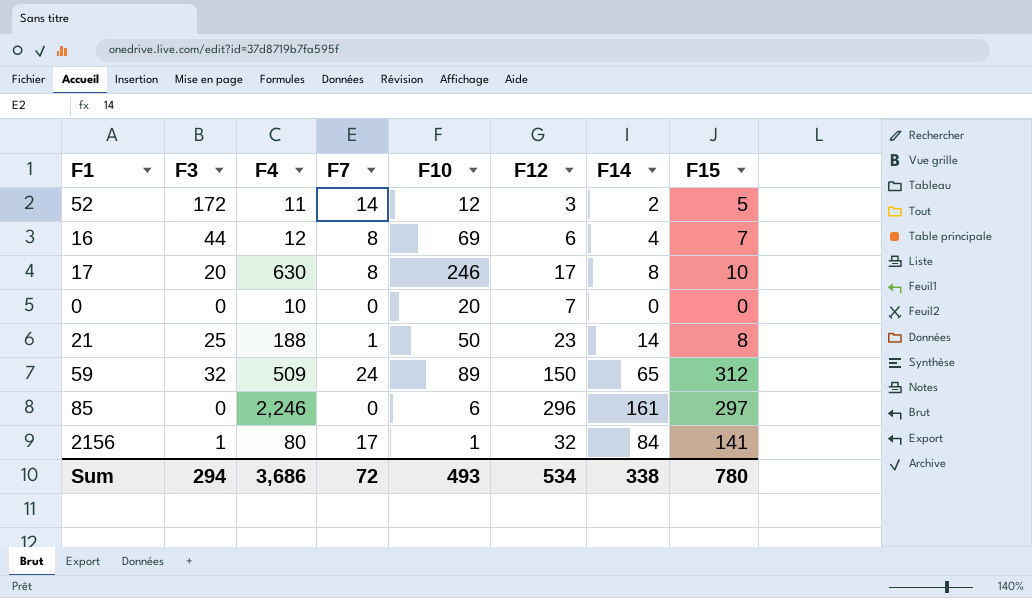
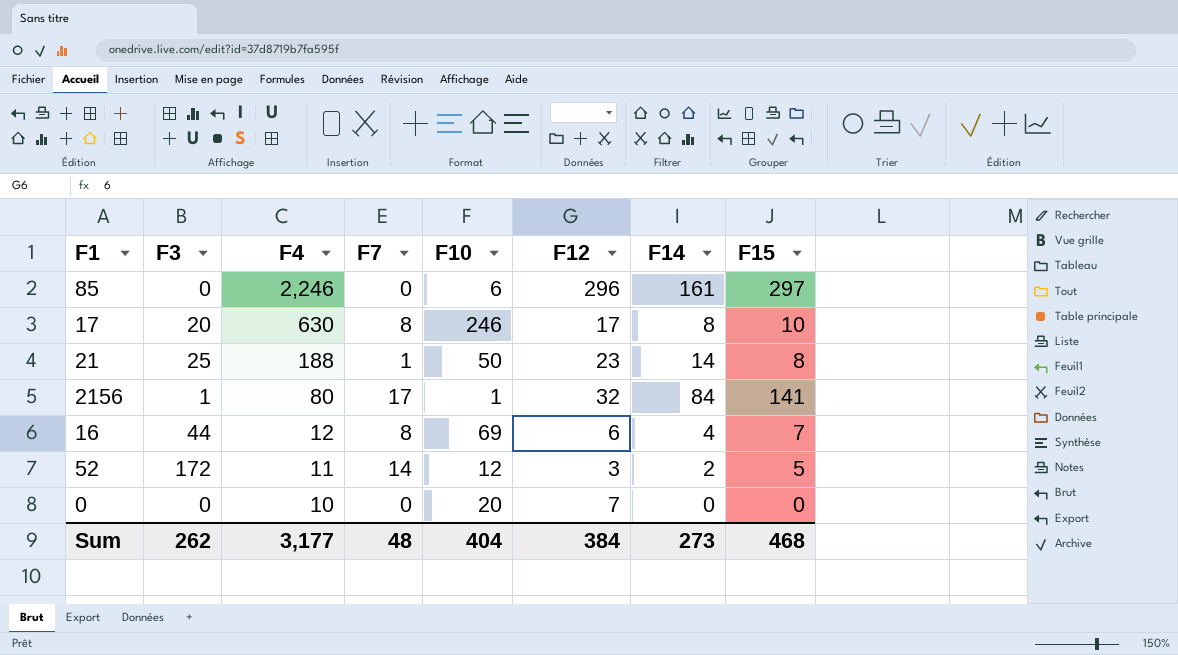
row order: none -> F4 descending
row 59: 32 | 509 | 24 | 89 | 150 | 65 | 312 -> none
Sum | F3: 294 -> 262
Sum | F4: 3,686 -> 3,177
Sum | F7: 72 -> 48
Sum | F10: 493 -> 404
Sum | F12: 534 -> 384
Sum | F14: 338 -> 273
Sum | F15: 780 -> 468

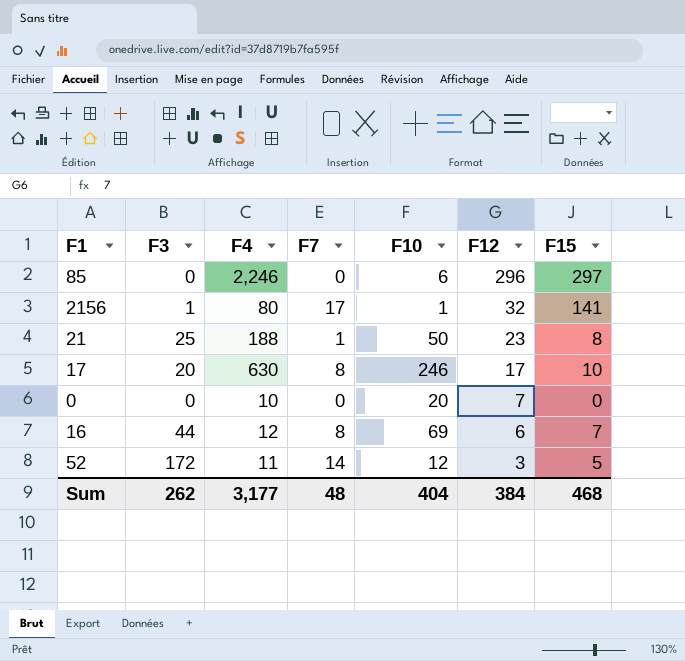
row order: F4 descending -> F12 descending
column F14 | position: 7 -> none

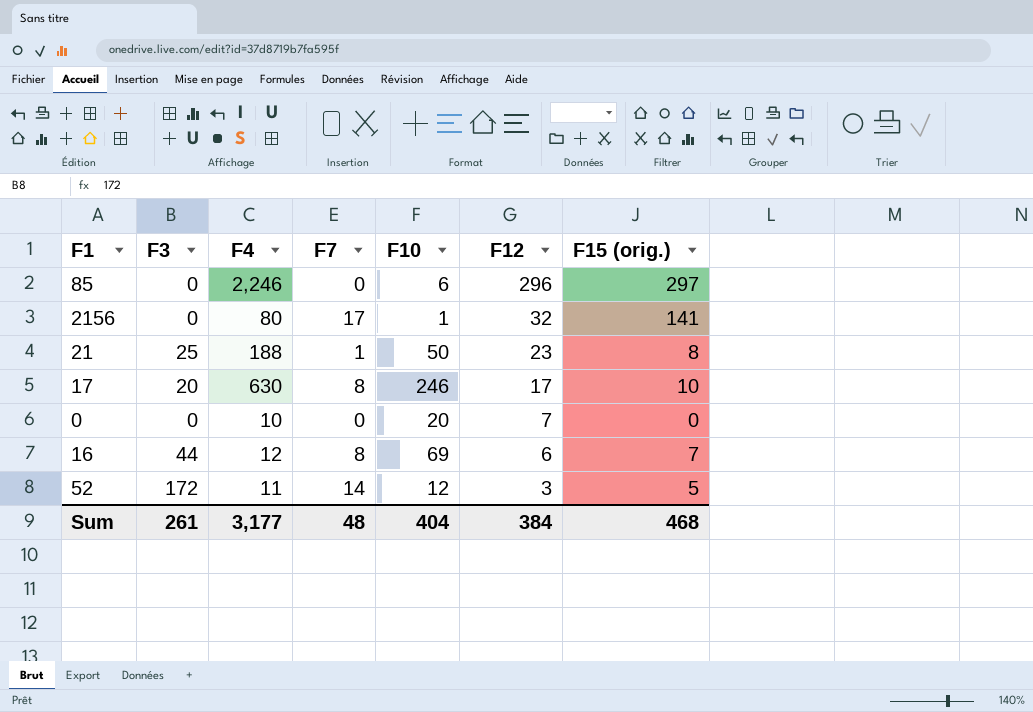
column name: F15 -> F15 (orig.)
2156 | F3: 1 -> 0
Sum | F3: 262 -> 261

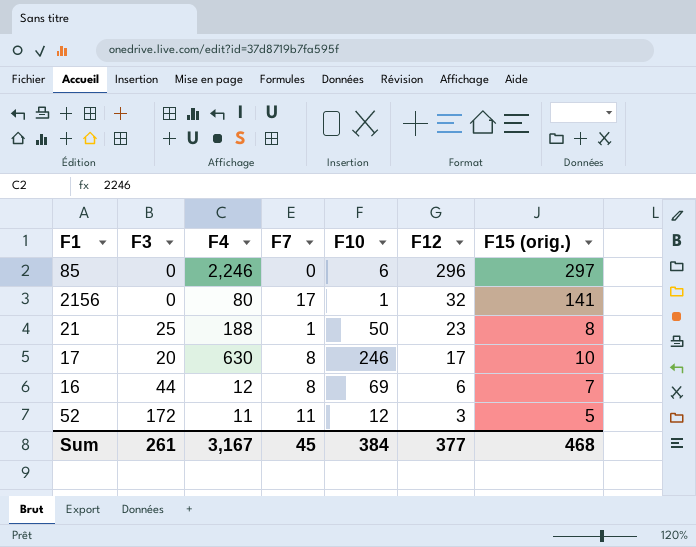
row 0: 0 | 10 | 0 | 20 | 7 | 0 -> none
52 | F7: 14 -> 11
Sum | F4: 3,177 -> 3,167
Sum | F7: 48 -> 45
Sum | F10: 404 -> 384
Sum | F12: 384 -> 377

